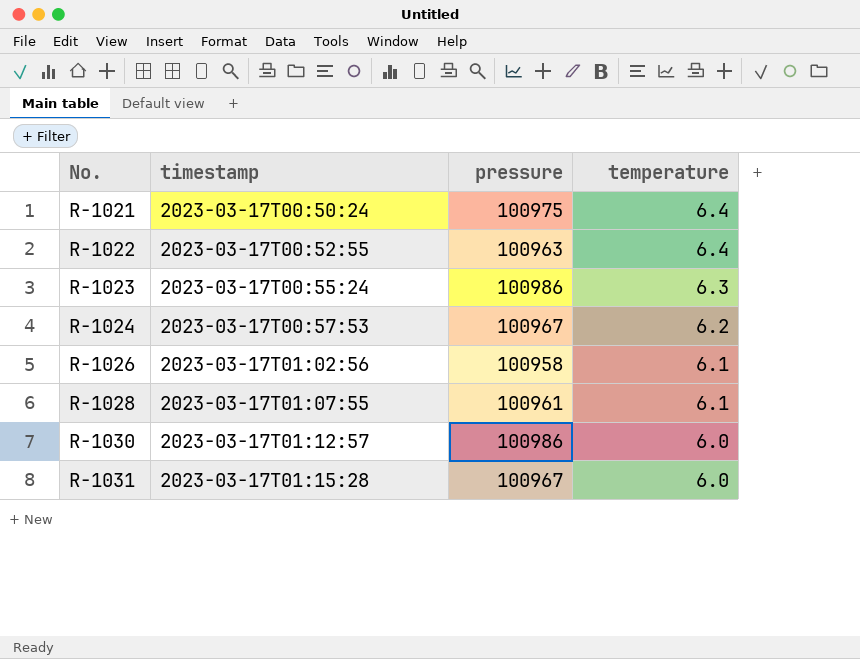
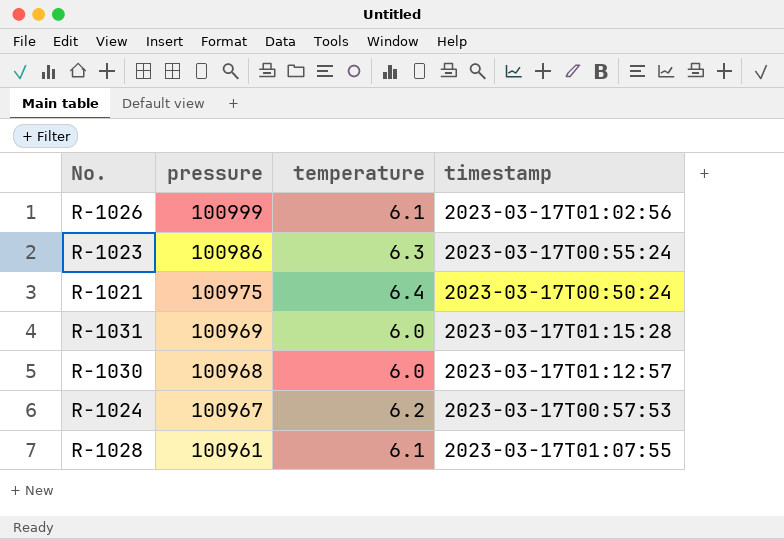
row order: No. ascending -> pressure descending
column timestamp | position: 2 -> 4
row R-1022: 2023-03-17T00:52:55 | 100963 | 6.4 -> none
R-1026 | pressure: 100958 -> 100999
R-1031 | pressure: 100967 -> 100969
R-1030 | pressure: 100986 -> 100968

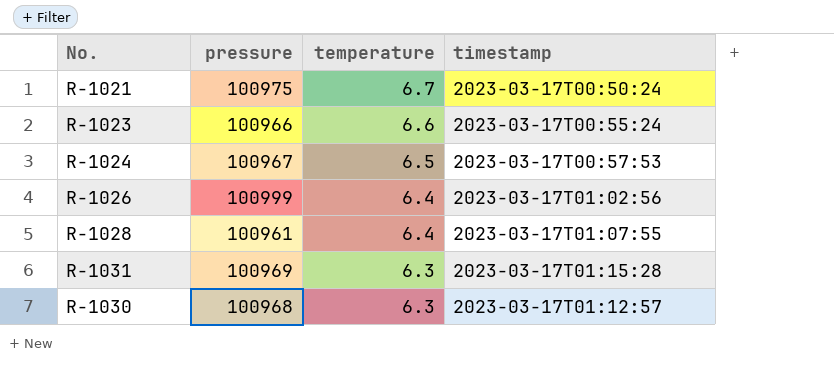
row order: pressure descending -> temperature descending
R-1021 | temperature: 6.4 -> 6.7
R-1023 | pressure: 100986 -> 100966
R-1023 | temperature: 6.3 -> 6.6
R-1024 | temperature: 6.2 -> 6.5
R-1026 | temperature: 6.1 -> 6.4
R-1028 | temperature: 6.1 -> 6.4
R-1031 | temperature: 6.0 -> 6.3
R-1030 | temperature: 6.0 -> 6.3

